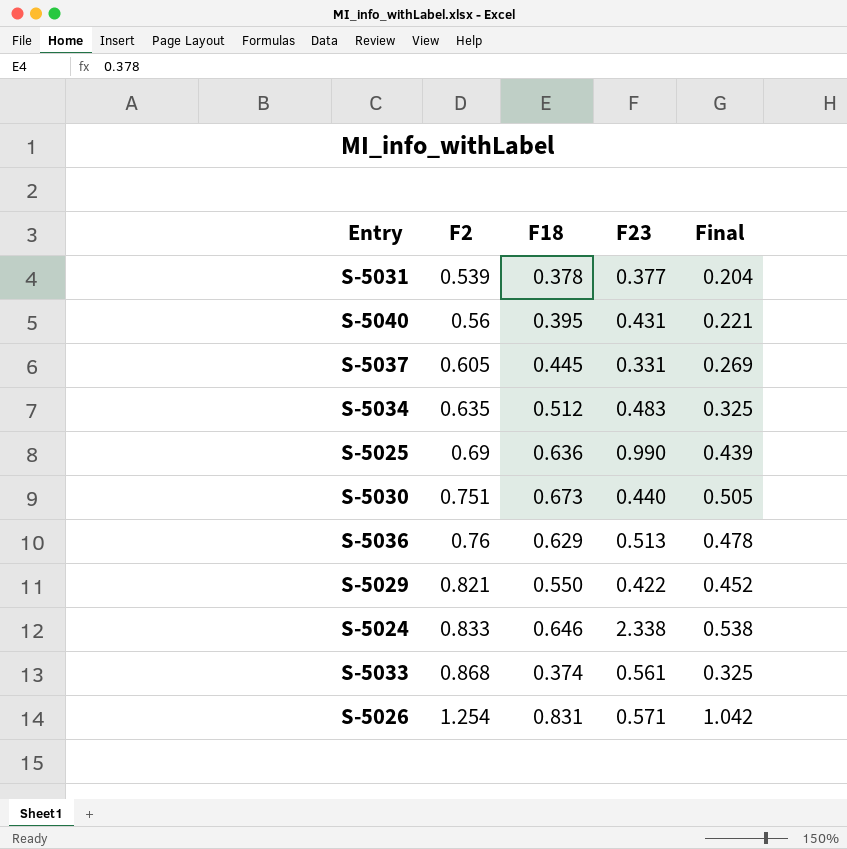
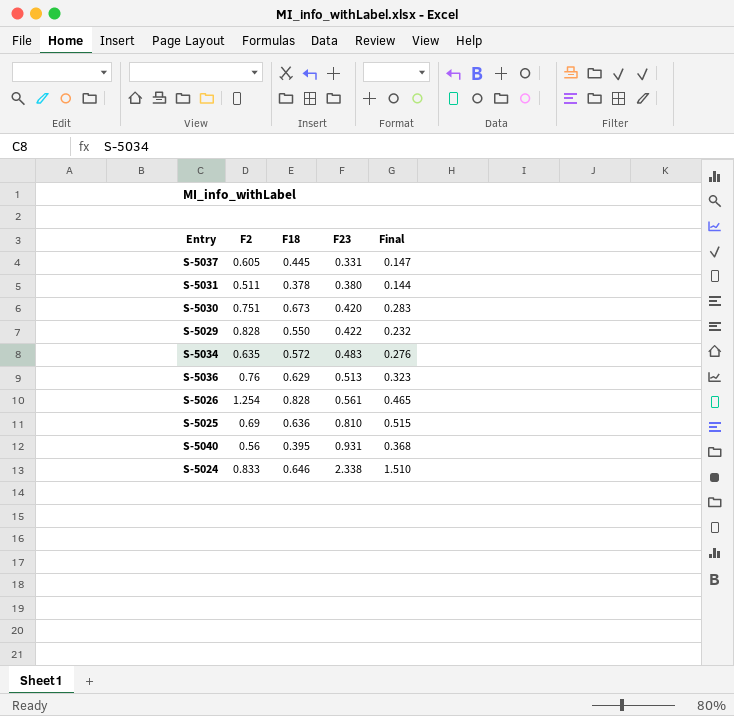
row order: F2 ascending -> F23 ascending
column Final | formula: [F2] * [F18] -> [F18] * [F23]
row S-5033: 0.868 | 0.374 | 0.561 | 0.325 -> none
S-5031 | F2: 0.539 -> 0.511
S-5031 | F23: 0.377 -> 0.380
S-5030 | F23: 0.440 -> 0.420
S-5029 | F2: 0.821 -> 0.828
S-5034 | F18: 0.512 -> 0.572
S-5026 | F18: 0.831 -> 0.828
S-5026 | F23: 0.571 -> 0.561
S-5025 | F23: 0.990 -> 0.810
S-5040 | F23: 0.431 -> 0.931

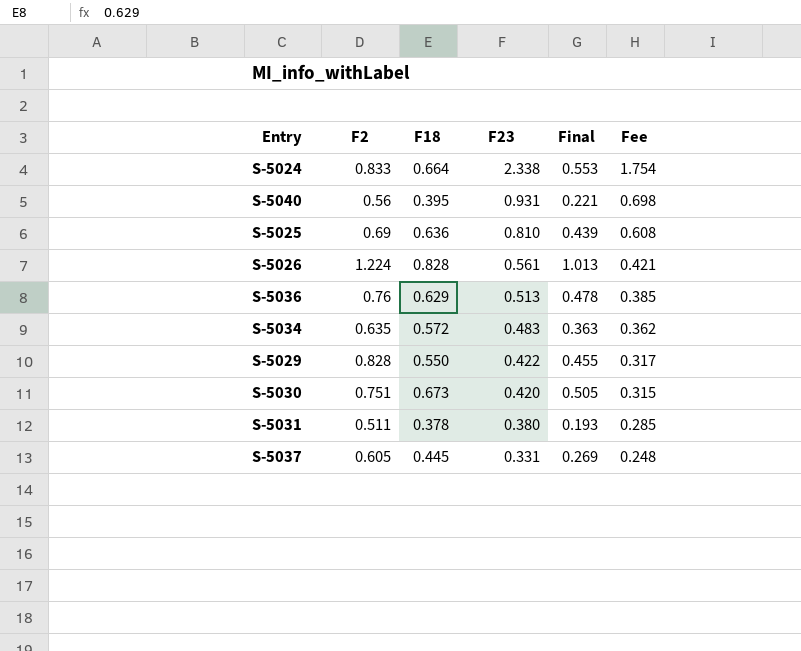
row order: F23 ascending -> F23 descending
column Final | formula: [F18] * [F23] -> [F2] * [F18]
column Fee | formula: none -> [F23] * 0.75
S-5024 | F18: 0.646 -> 0.664
S-5026 | F2: 1.254 -> 1.224

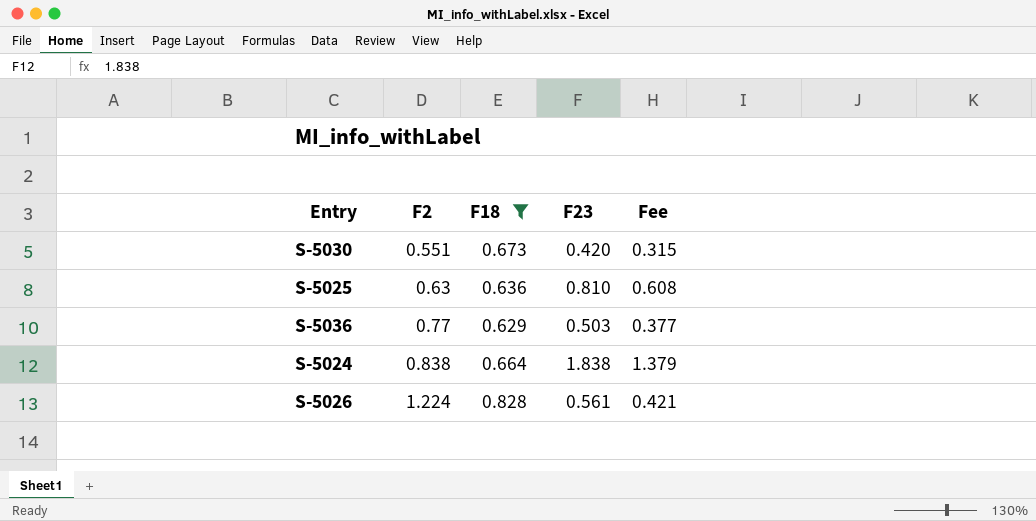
filter: none -> F18 >= 0.629
row order: F23 descending -> F2 ascending
column Final | formula: [F2] * [F18] -> none
S-5030 | F2: 0.751 -> 0.551
S-5025 | F2: 0.69 -> 0.63
S-5036 | F2: 0.76 -> 0.77
S-5036 | F23: 0.513 -> 0.503
S-5036 | Fee: 0.385 -> 0.377
S-5024 | F2: 0.833 -> 0.838
S-5024 | F23: 2.338 -> 1.838
S-5024 | Fee: 1.754 -> 1.379

